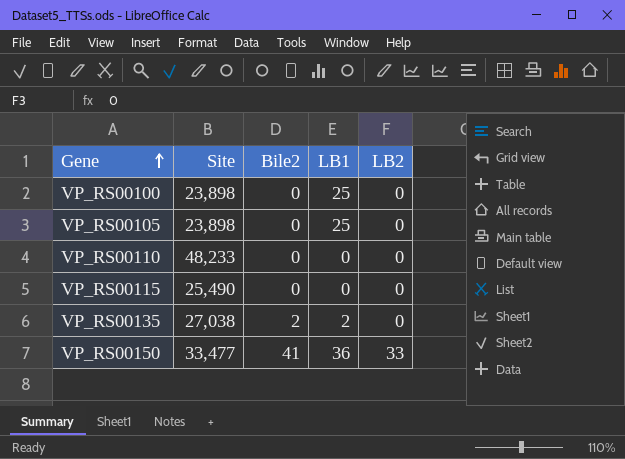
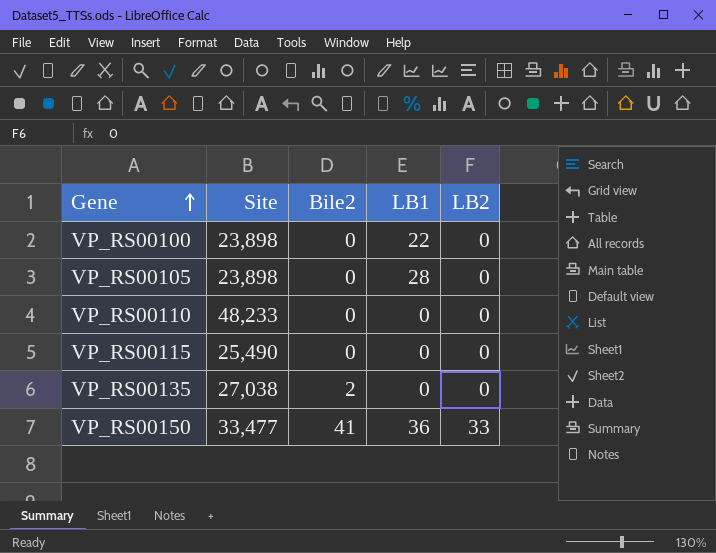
VP_RS00100 | LB1: 25 -> 22
VP_RS00105 | LB1: 25 -> 28
VP_RS00135 | LB1: 2 -> 0

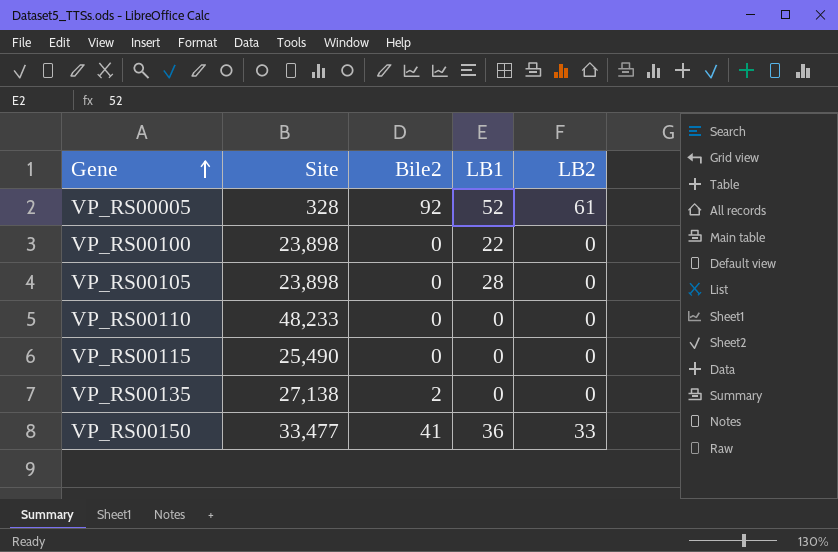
row VP_RS00005: none -> 328 | 92 | 52 | 61
VP_RS00135 | Site: 27,038 -> 27,138

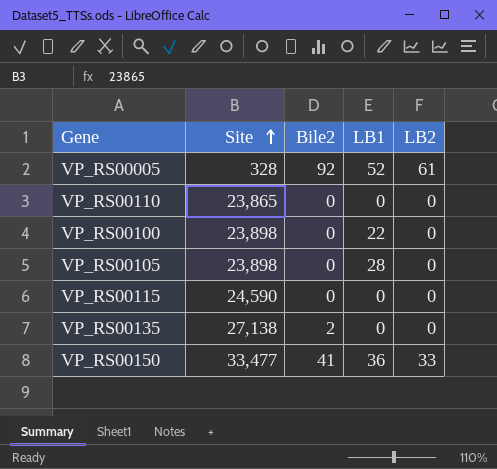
row order: Gene ascending -> Site ascending
VP_RS00110 | Site: 48,233 -> 23,865
VP_RS00115 | Site: 25,490 -> 24,590

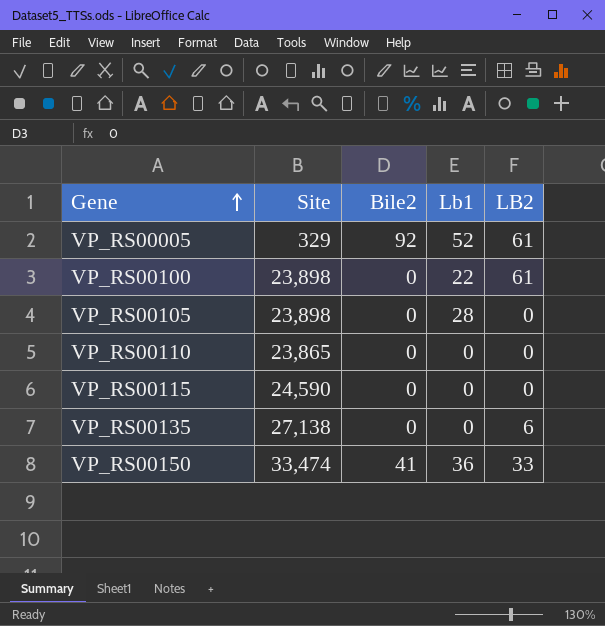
row order: Site ascending -> Gene ascending
column name: LB1 -> Lb1
VP_RS00005 | Site: 328 -> 329
VP_RS00100 | LB2: 0 -> 61
VP_RS00135 | Bile2: 2 -> 0
VP_RS00135 | LB2: 0 -> 6
VP_RS00150 | Site: 33,477 -> 33,474

